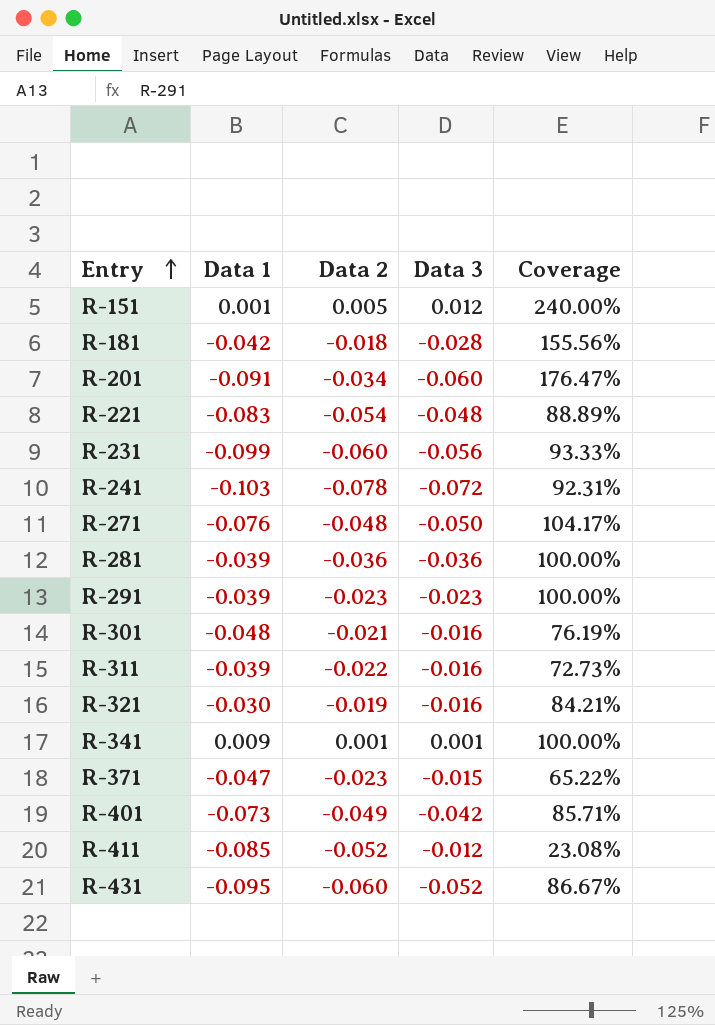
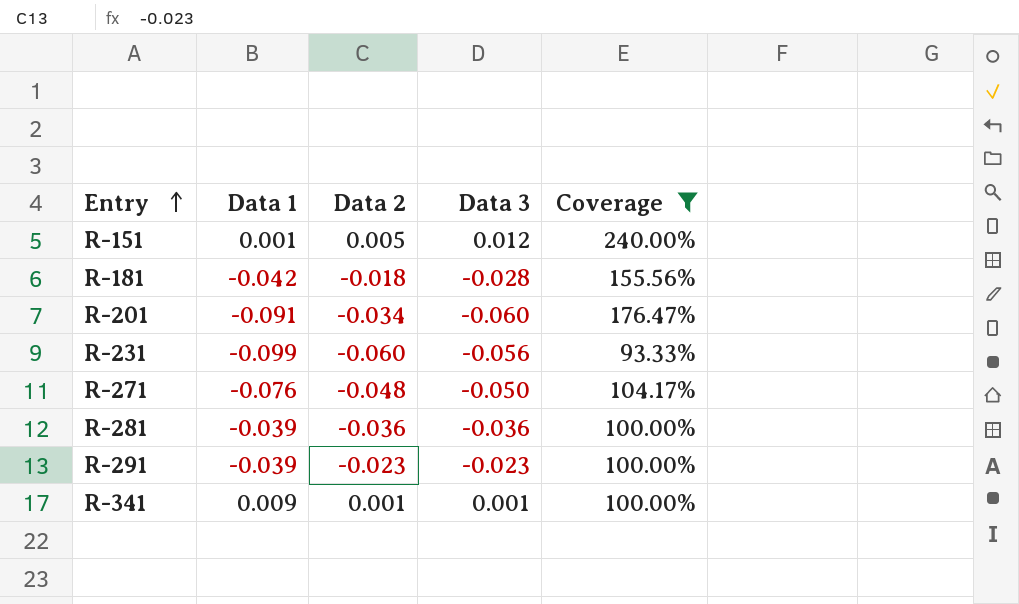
filter: none -> Coverage >= 93.33%

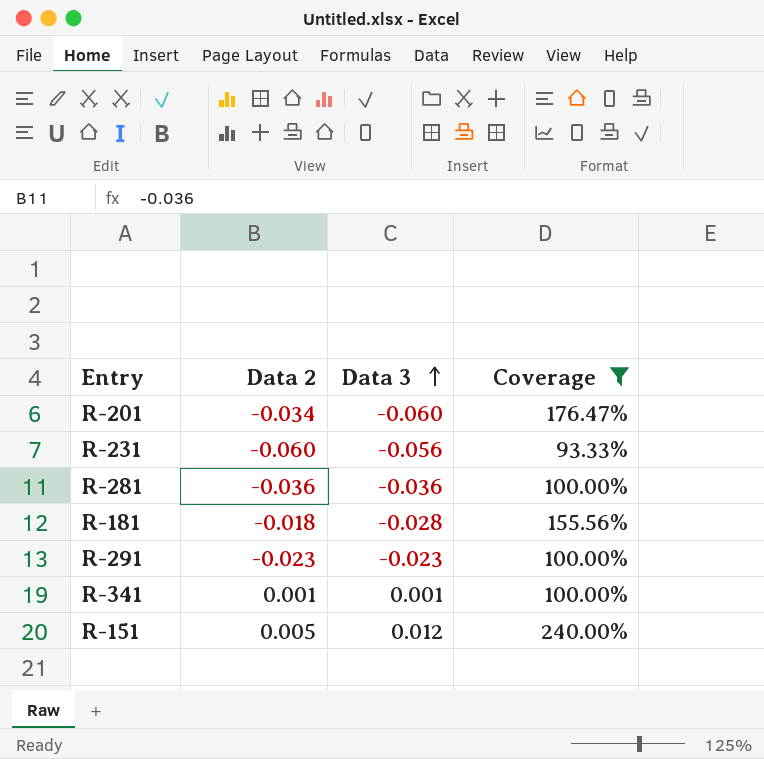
row order: Entry ascending -> Data 3 ascending
column Data 1 | position: 2 -> none
row R-271: -0.076 | -0.048 | -0.050 | 104.17% -> none

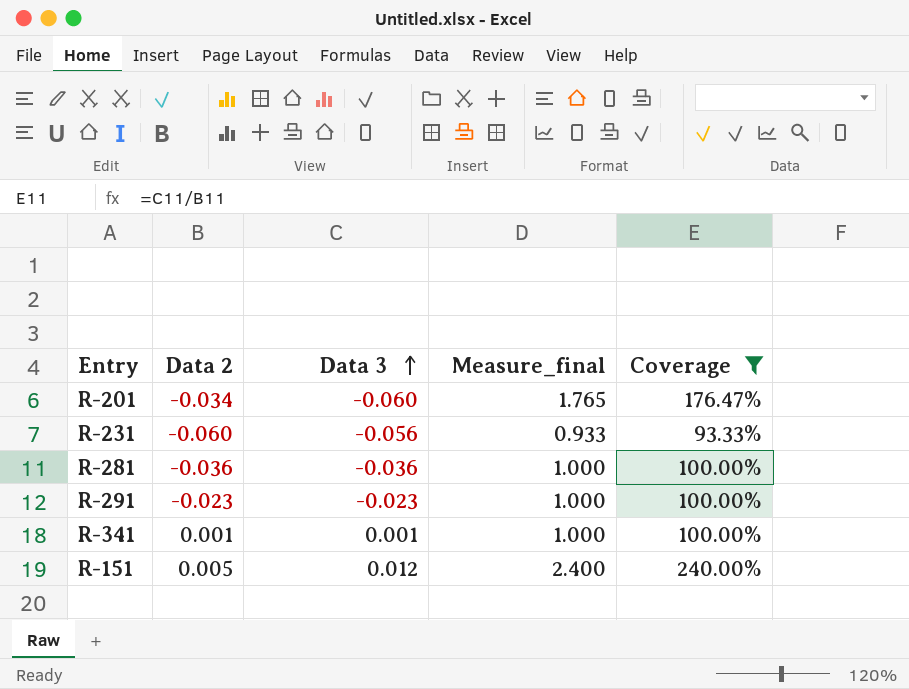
column Measure_final | formula: none -> [Data 3] / [Data 2]
row R-181: -0.018 | -0.028 | 155.56% -> none

